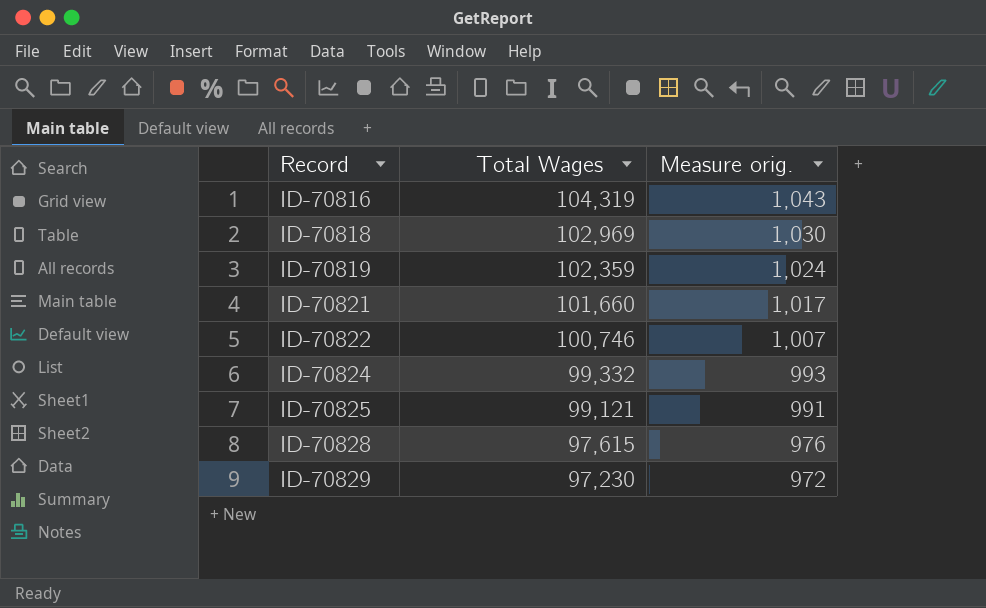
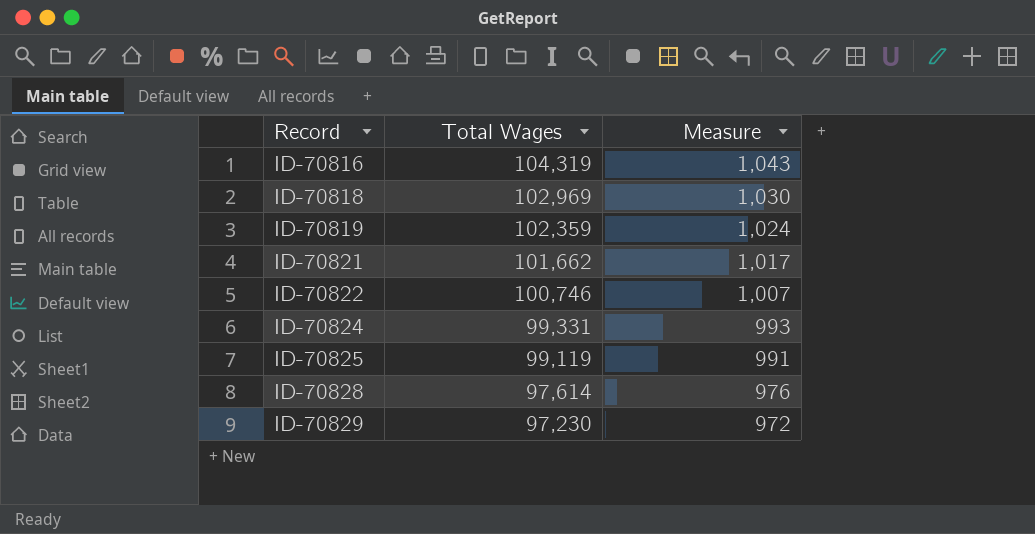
column name: Measure orig. -> Measure
ID-70821 | Total Wages: 101,660 -> 101,662
ID-70824 | Total Wages: 99,332 -> 99,331
ID-70825 | Total Wages: 99,121 -> 99,119
ID-70828 | Total Wages: 97,615 -> 97,614

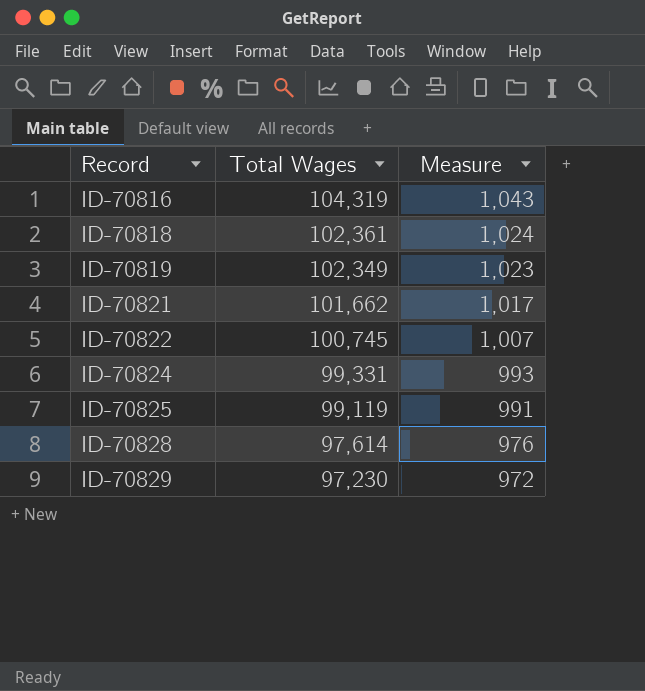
ID-70818 | Total Wages: 102,969 -> 102,361
ID-70818 | Measure: 1,030 -> 1,024
ID-70819 | Total Wages: 102,359 -> 102,349
ID-70819 | Measure: 1,024 -> 1,023
ID-70822 | Total Wages: 100,746 -> 100,745

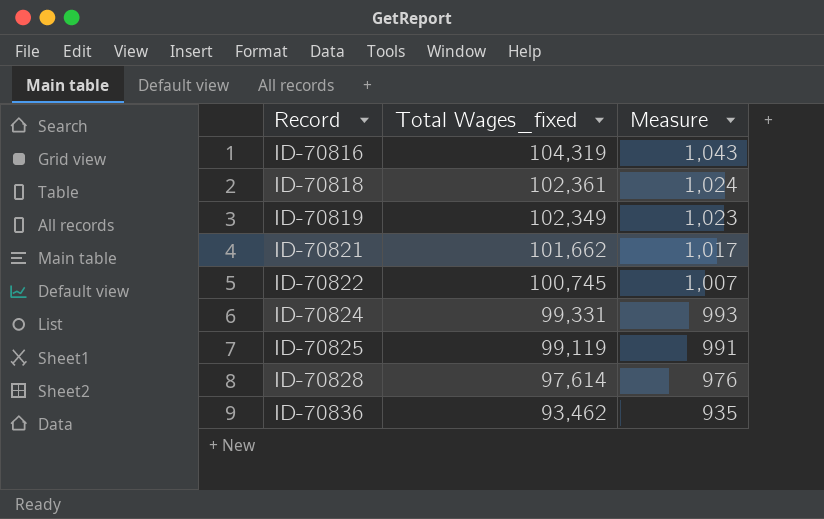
column name: Total Wages -> Total Wages_fixed
row ID-70829: 97,230 | 972 -> none
row ID-70836: none -> 93,462 | 935

